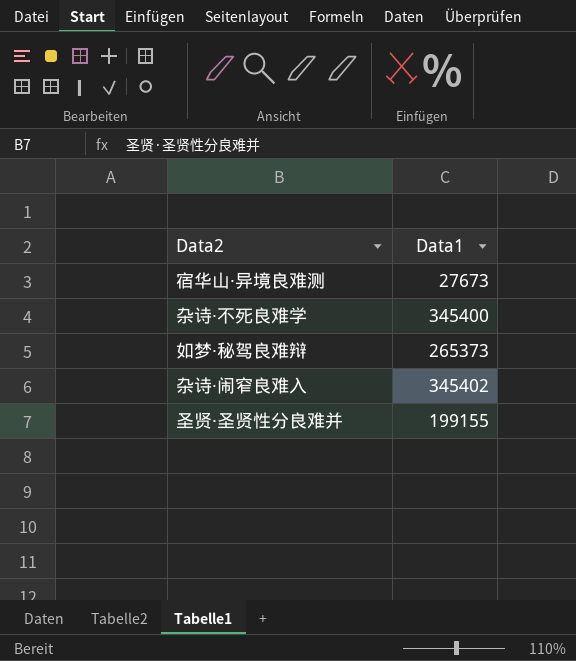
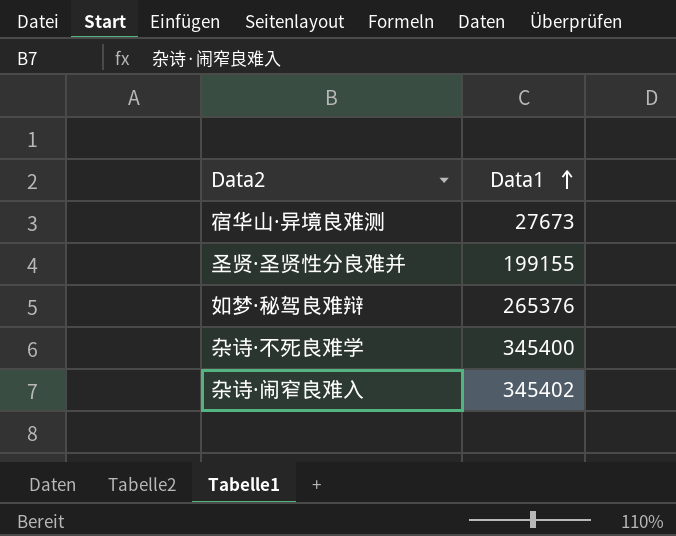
row order: none -> Data1 ascending
如梦·秘驾良难辩 | Data1: 265373 -> 265376

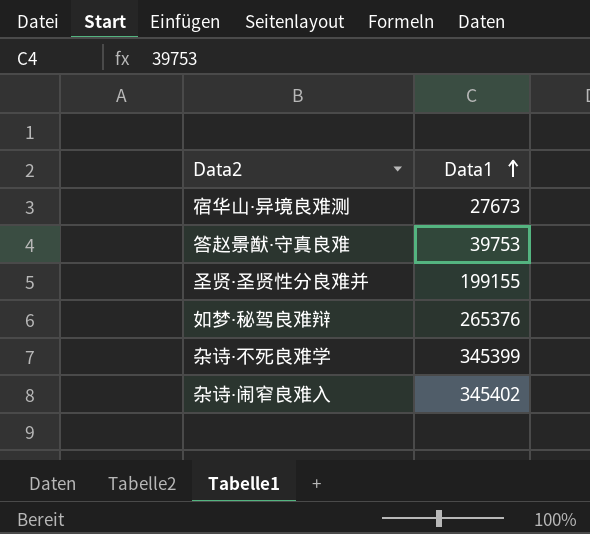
row 答赵景猷·守真良难: none -> 39753
杂诗·不死良难学 | Data1: 345400 -> 345399

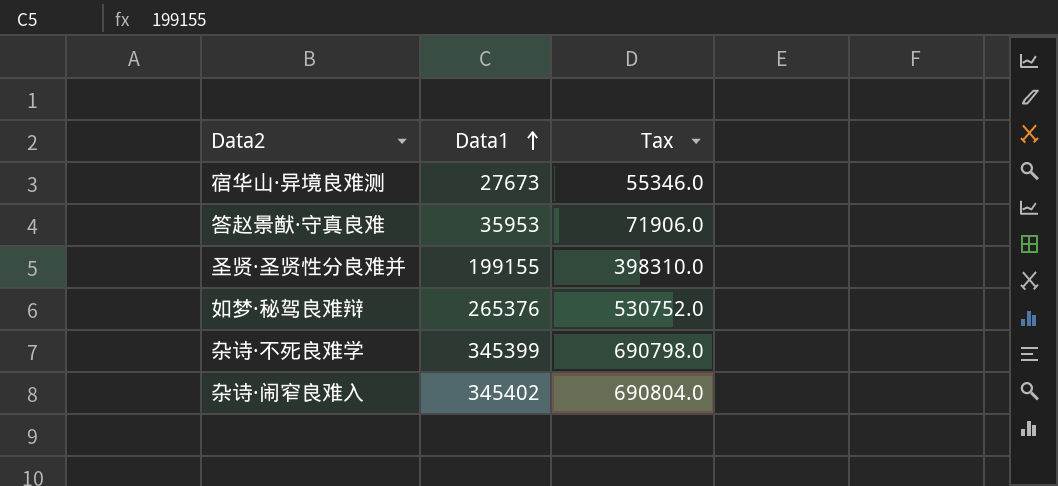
column Tax | formula: none -> [Data1] * 2
答赵景猷·守真良难 | Data1: 39753 -> 35953

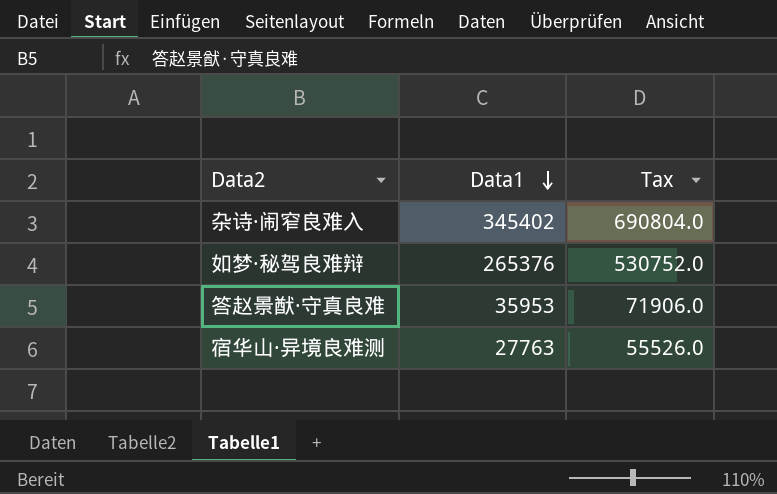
row order: Data1 ascending -> Data1 descending
row 圣贤·圣贤性分良难并: 199155 | 398310.0 -> none
row 杂诗·不死良难学: 345399 | 690798.0 -> none
宿华山·异境良难测 | Data1: 27673 -> 27763
宿华山·异境良难测 | Tax: 55346.0 -> 55526.0

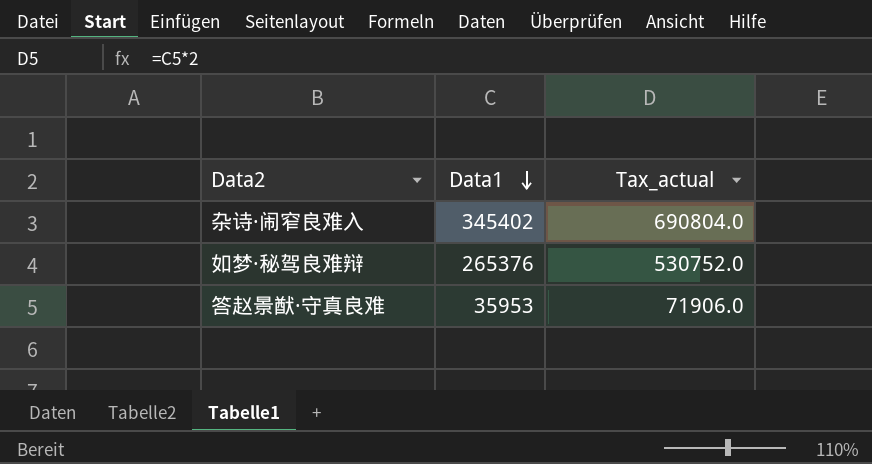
column name: Tax -> Tax_actual
row 宿华山·异境良难测: 27763 | 55526.0 -> none

